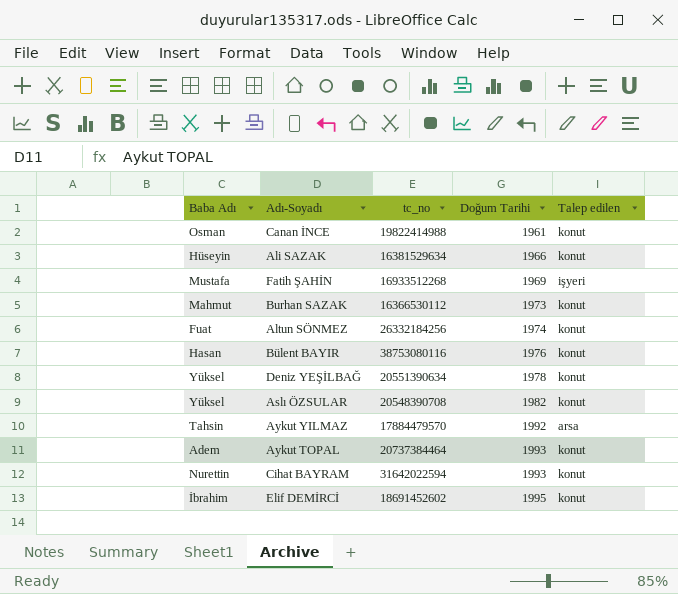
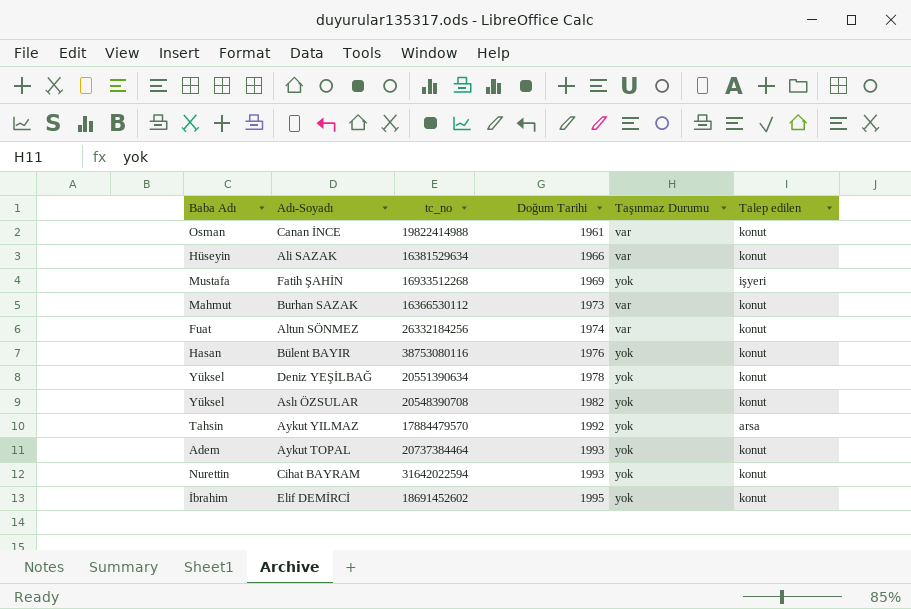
column Taşınmaz Durumu | position: none -> 5

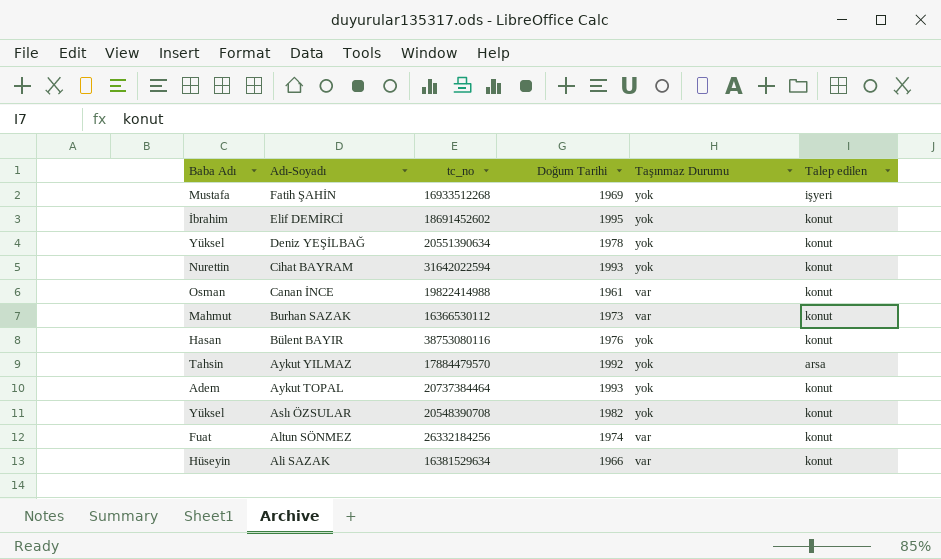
row order: Doğum Tarihi ascending -> Adı-Soyadı descending

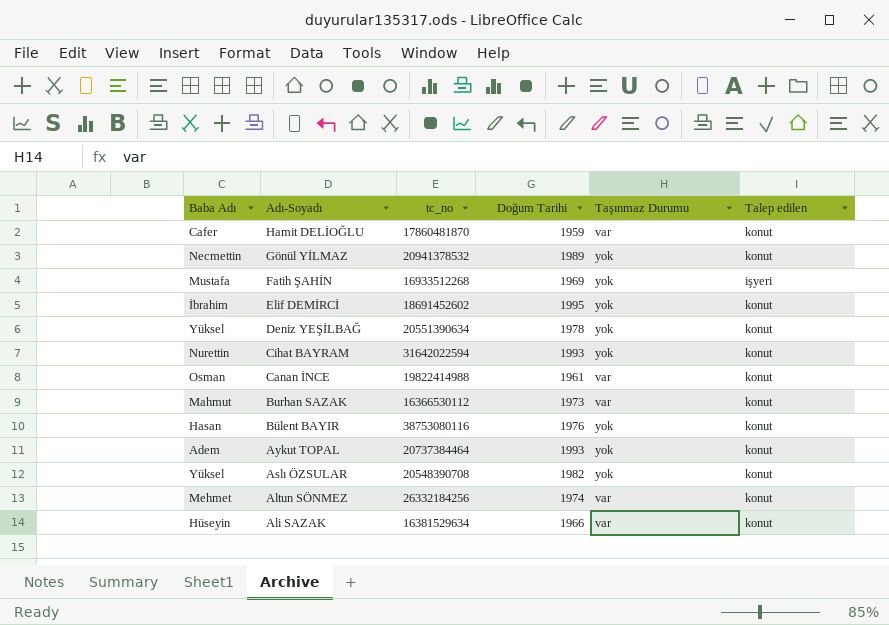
row Aykut YILMAZ: Tahsin | 17884479570 | 1992 | yok | arsa -> none
row Hamit DELİOĞLU: none -> Cafer | 17860481870 | 1959 | var | konut
row Gönül YİLMAZ: none -> Necmettin | 20941378532 | 1989 | yok | konut
Altun SÖNMEZ | Baba Adı: Fuat -> Mehmet

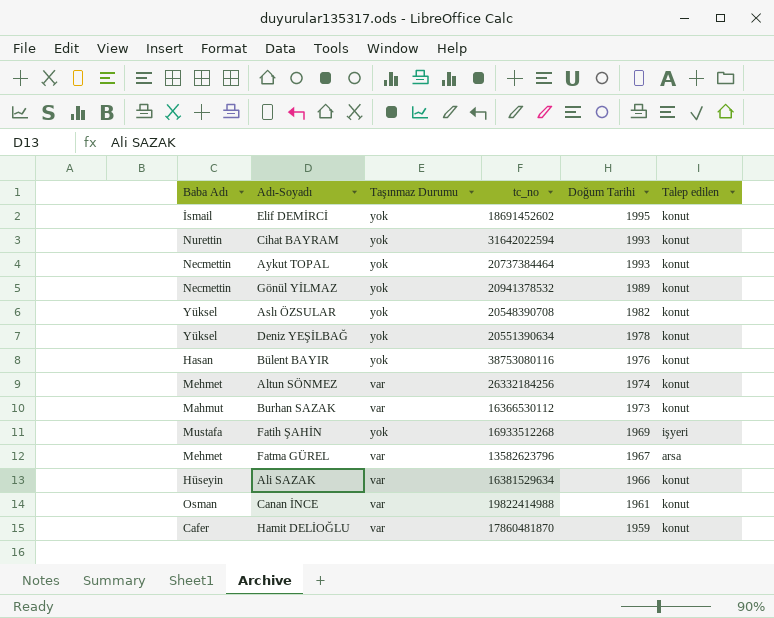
row order: Adı-Soyadı descending -> Doğum Tarihi descending
column Taşınmaz Durumu | position: 5 -> 3
Elif DEMİRCİ | Baba Adı: İbrahim -> İsmail
Aykut TOPAL | Baba Adı: Adem -> Necmettin
row Fatma GÜREL: none -> Mehmet | var | 13582623796 | 1967 | arsa

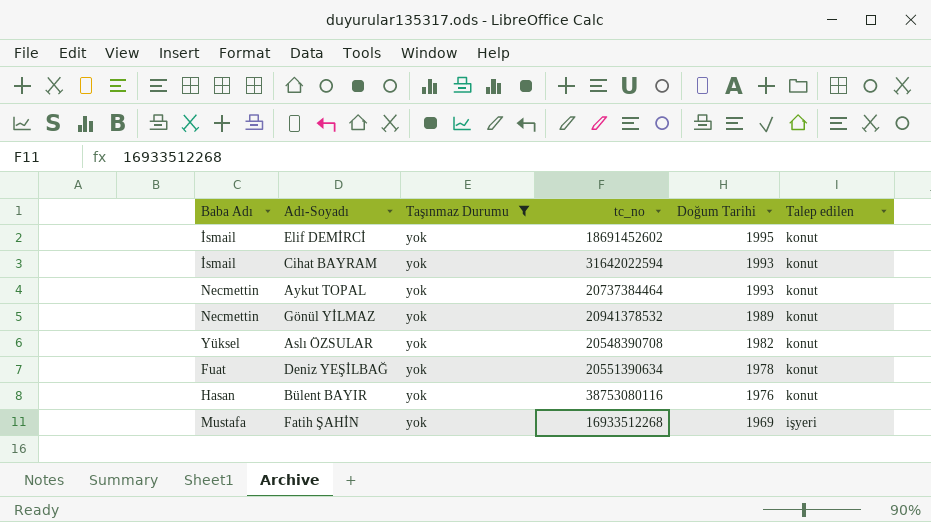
filter: none -> Taşınmaz Durumu = yok
Cihat BAYRAM | Baba Adı: Nurettin -> İsmail
Deniz YEŞİLBAĞ | Baba Adı: Yüksel -> Fuat

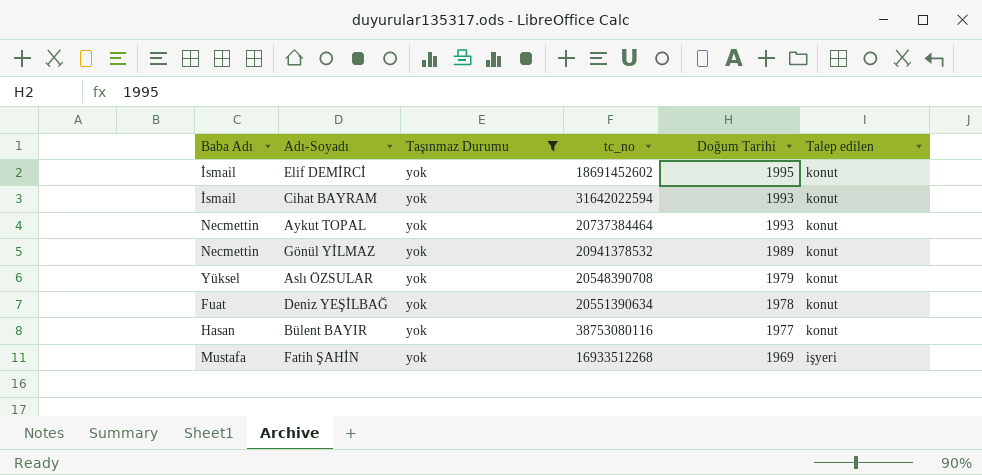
Aslı ÖZSULAR | Doğum Tarihi: 1982 -> 1979
Bülent BAYIR | Doğum Tarihi: 1976 -> 1977

